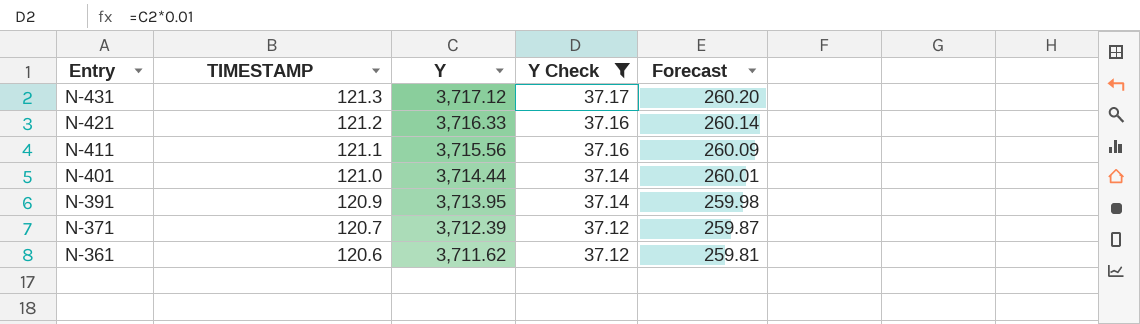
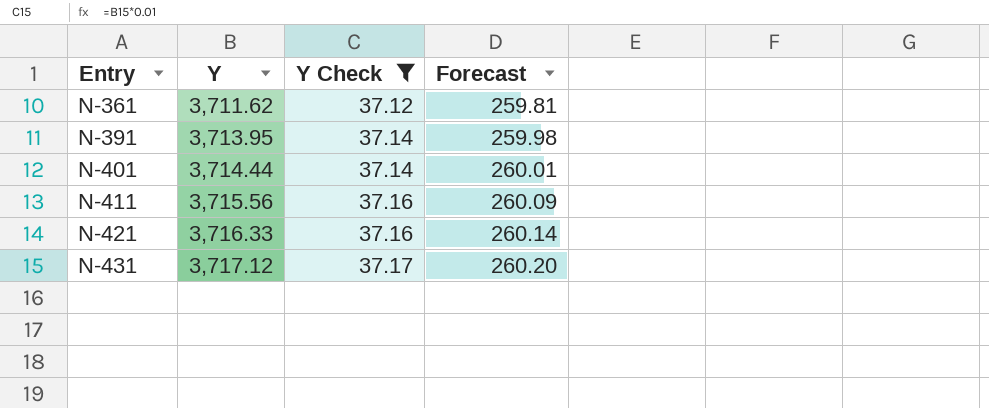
row order: Entry descending -> Entry ascending
column TIMESTAMP | position: 2 -> none
row N-371: 120.7 | 3,712.39 | 37.12 | 259.87 -> none

